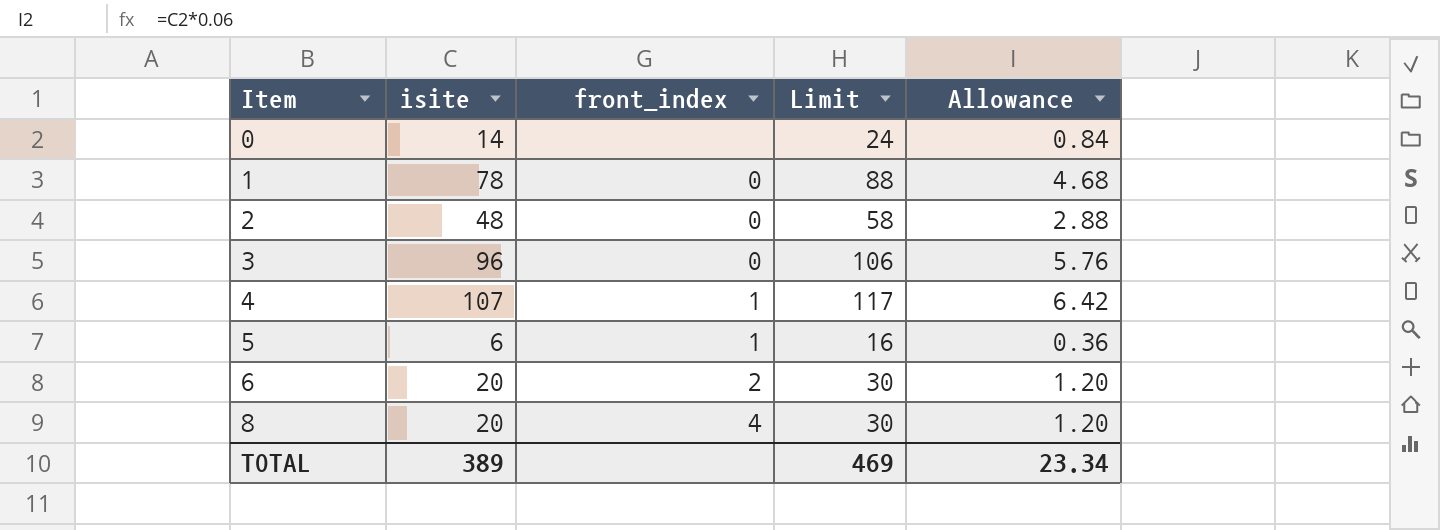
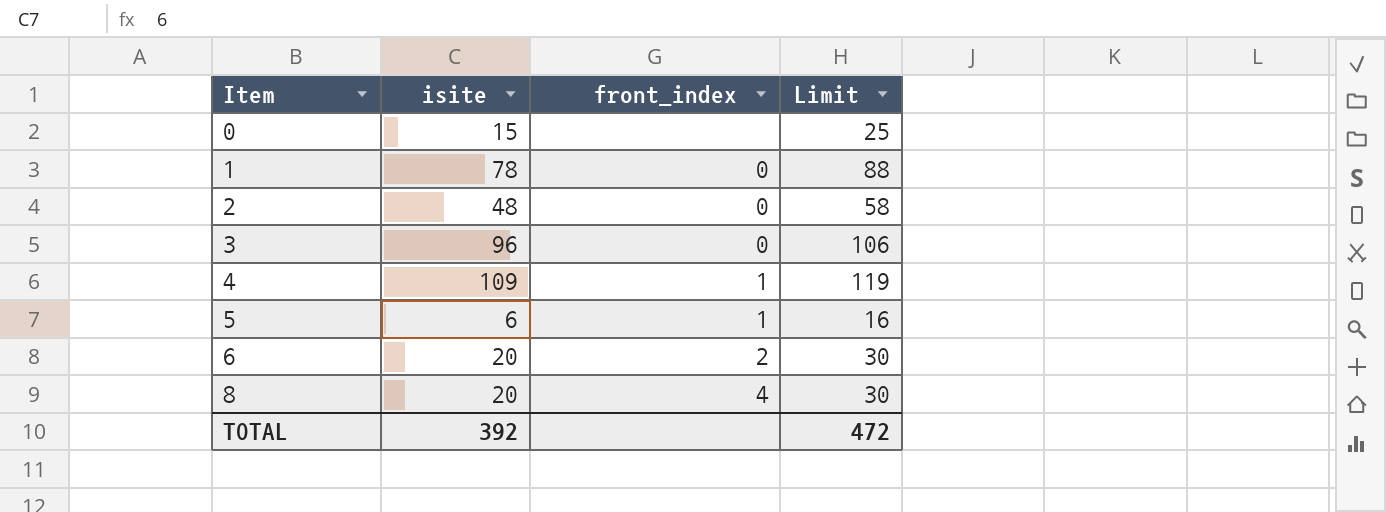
column Allowance | formula: [isite] * 0.06 -> none
0 | isite: 14 -> 15
0 | Limit: 24 -> 25
4 | isite: 107 -> 109
4 | Limit: 117 -> 119
TOTAL | isite: 389 -> 392
TOTAL | Limit: 469 -> 472

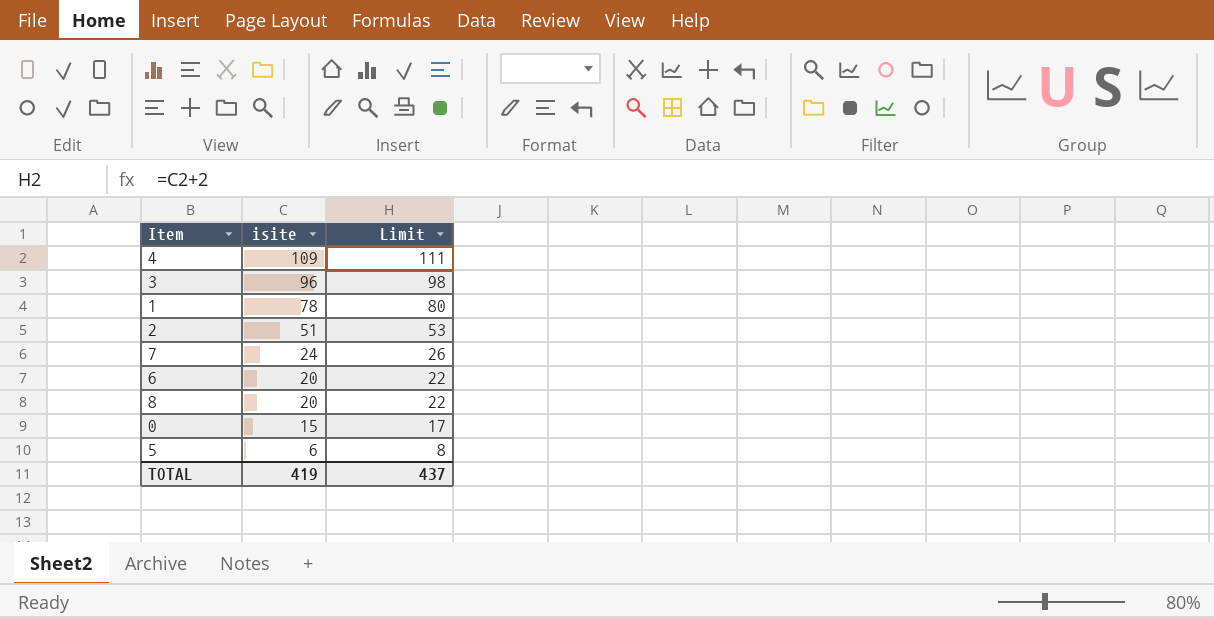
row order: Item ascending -> isite descending
column front_index | position: 3 -> none
column Limit | formula: [isite] + 10 -> [isite] + 2
2 | isite: 48 -> 51
row 7: none -> 24 | 26
TOTAL | isite: 392 -> 419
TOTAL | Limit: 472 -> 437

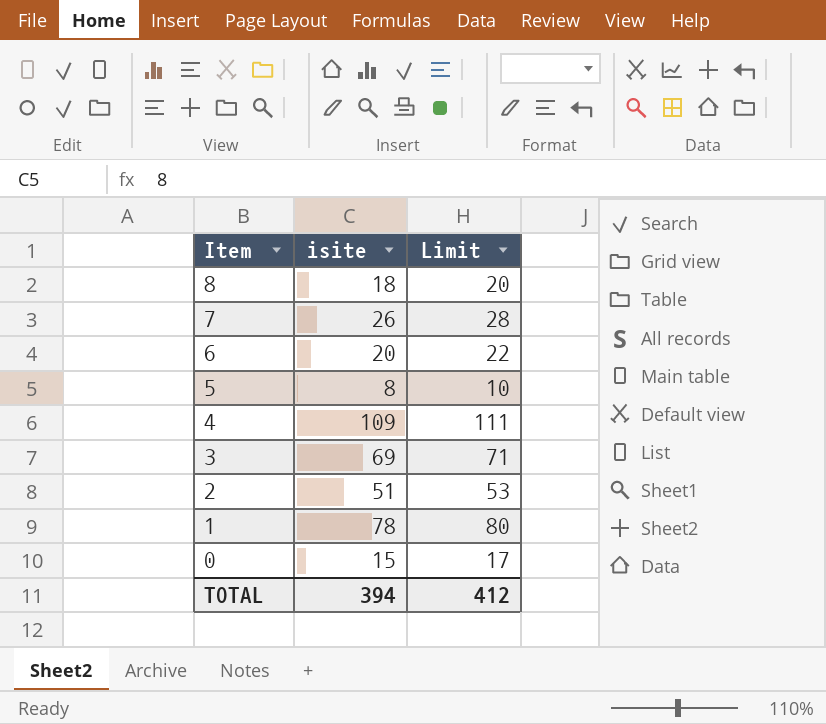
row order: isite descending -> Item descending
8 | isite: 20 -> 18
8 | Limit: 22 -> 20
7 | isite: 24 -> 26
7 | Limit: 26 -> 28
5 | isite: 6 -> 8
5 | Limit: 8 -> 10
3 | isite: 96 -> 69
3 | Limit: 98 -> 71
TOTAL | isite: 419 -> 394
TOTAL | Limit: 437 -> 412

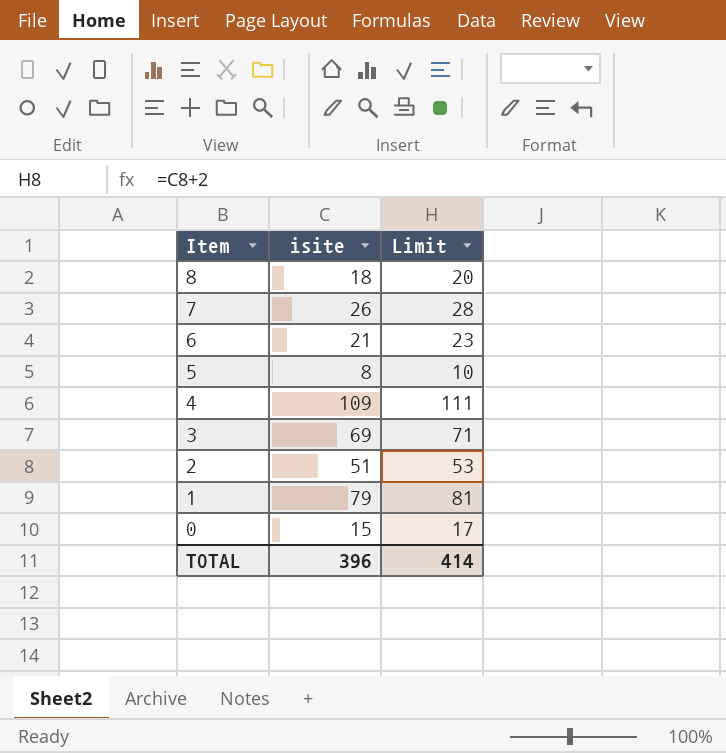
6 | isite: 20 -> 21
6 | Limit: 22 -> 23
1 | isite: 78 -> 79
1 | Limit: 80 -> 81
TOTAL | isite: 394 -> 396
TOTAL | Limit: 412 -> 414

